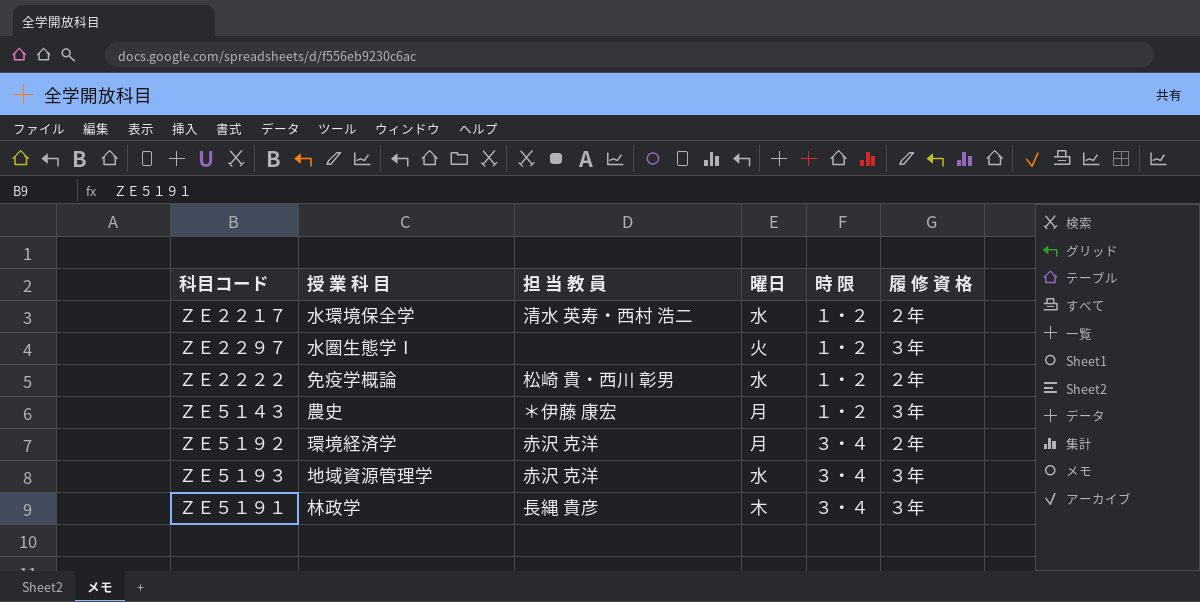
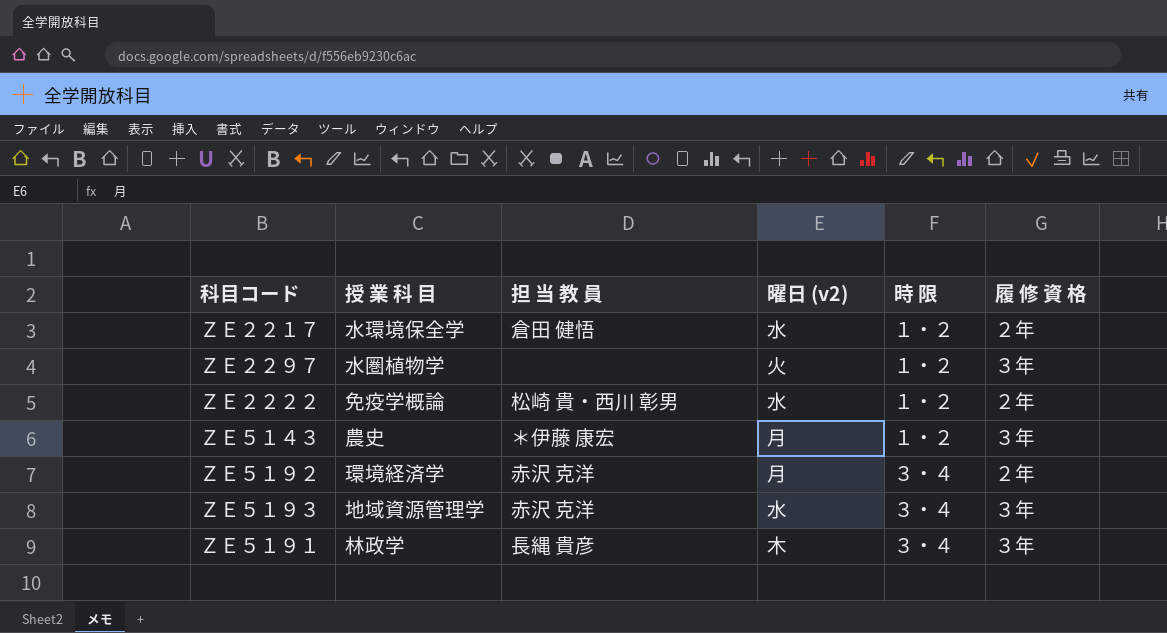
column name: 曜日 -> 曜日 (v2)
ＺＥ２２１７ | 担 当 教 員: 清水 英寿・西村 浩二 -> 倉田 健悟
ＺＥ２２９７ | 授 業 科 目: 水圏生態学Ⅰ -> 水圏植物学

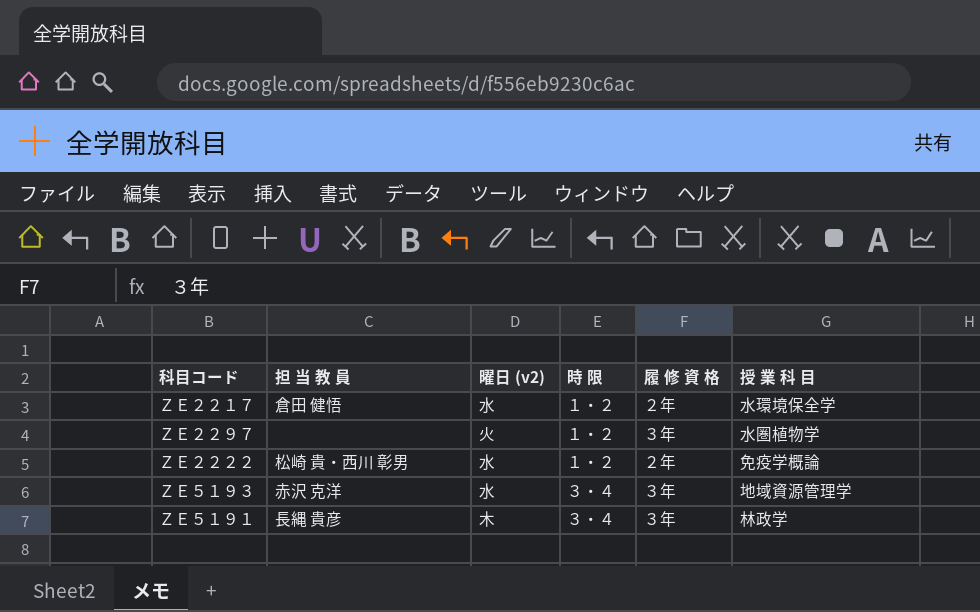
column 授 業 科 目 | position: 2 -> 6
row ＺＥ５１４３: 農史 | ＊伊藤 康宏 | 月 | １・２ | ３年 -> none
row ＺＥ５１９２: 環境経済学 | 赤沢 克洋 | 月 | ３・４ | ２年 -> none

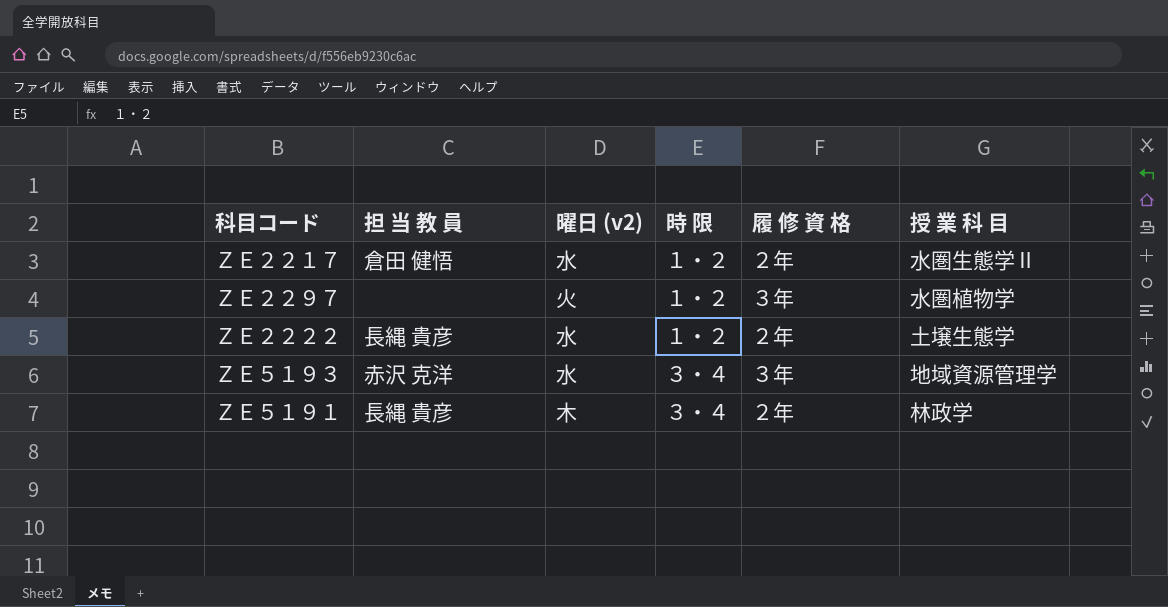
ＺＥ２２１７ | 授 業 科 目: 水環境保全学 -> 水圏生態学Ⅱ
ＺＥ２２２２ | 担 当 教 員: 松崎 貴・西川 彰男 -> 長縄 貴彦
ＺＥ２２２２ | 授 業 科 目: 免疫学概論 -> 土壌生態学
ＺＥ５１９１ | 履 修 資 格: ３年 -> ２年

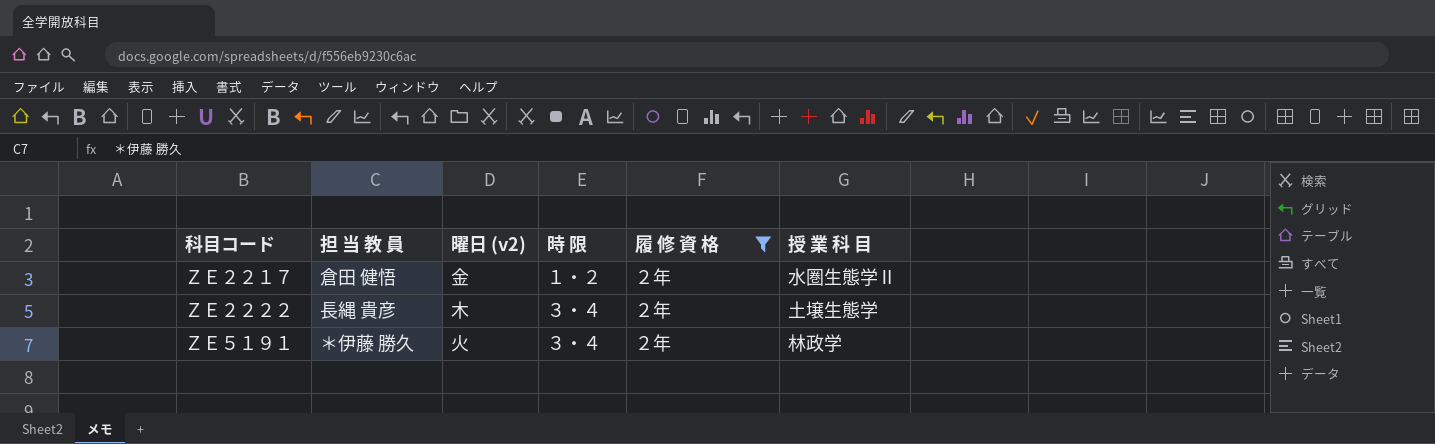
filter: none -> 履 修 資 格 = ２年
ＺＥ２２１７ | 曜日 (v2): 水 -> 金
ＺＥ２２２２ | 曜日 (v2): 水 -> 木
ＺＥ２２２２ | 時 限: １・２ -> ３・４
ＺＥ５１９１ | 担 当 教 員: 長縄 貴彦 -> ＊伊藤 勝久
ＺＥ５１９１ | 曜日 (v2): 木 -> 火

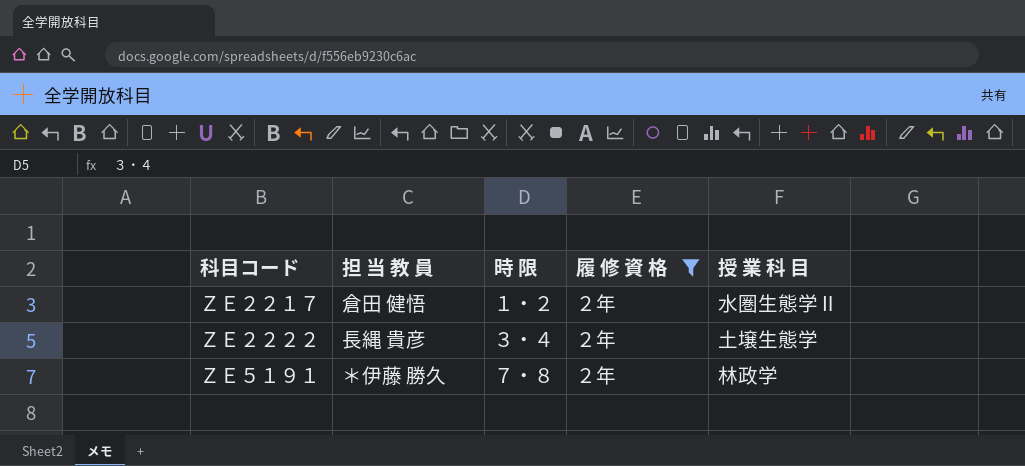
column 曜日 (v2) | position: 3 -> none
ＺＥ５１９１ | 時 限: ３・４ -> ７・８

